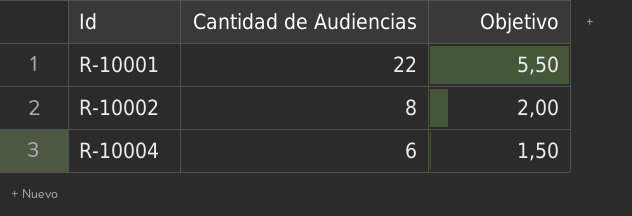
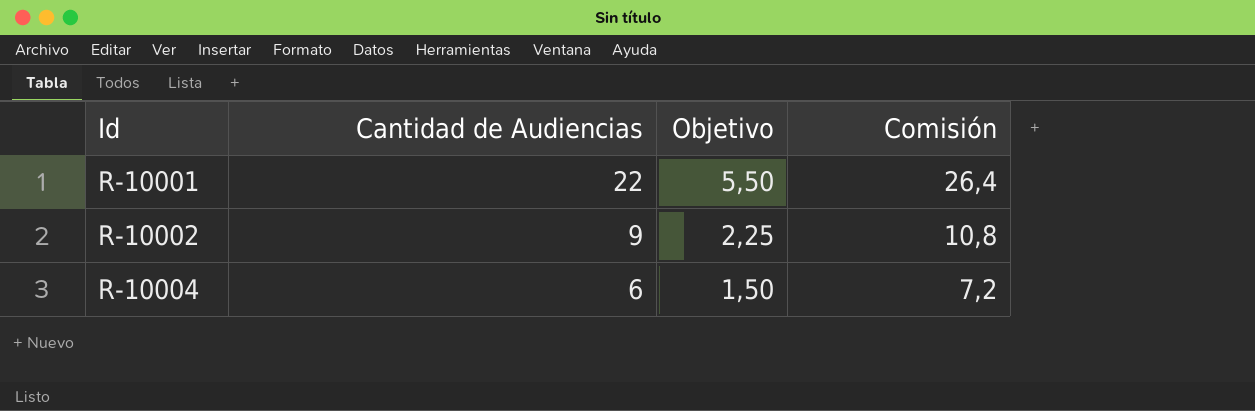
column Comisión | formula: none -> [Cantidad de Audiencias] * 1,2
R-10002 | Cantidad de Audiencias: 8 -> 9
R-10002 | Objetivo: 2,00 -> 2,25

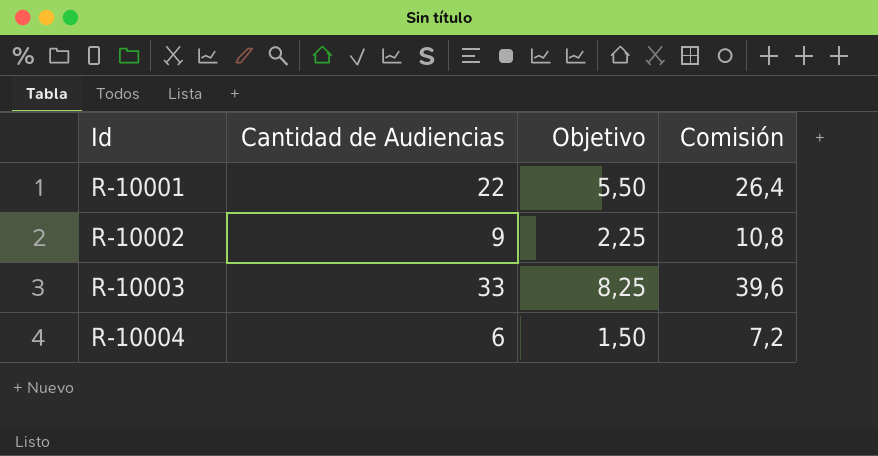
row R-10003: none -> 33 | 8,25 | 39,6

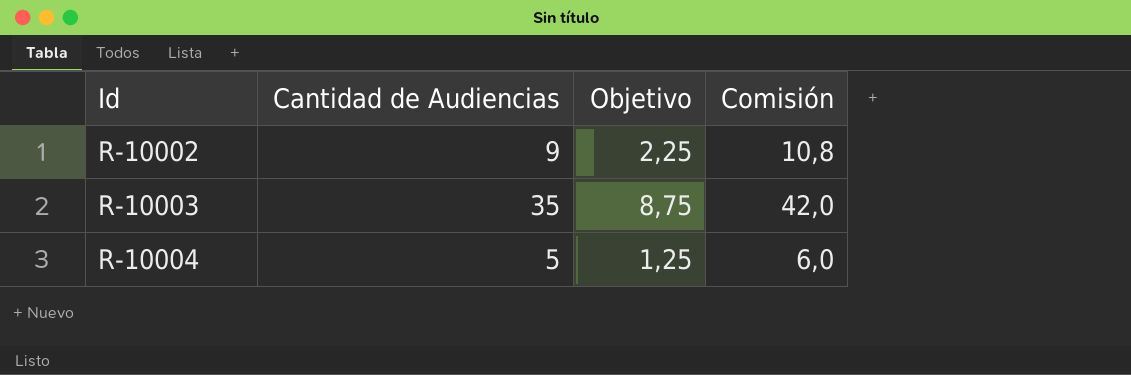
row R-10001: 22 | 5,50 | 26,4 -> none
R-10003 | Cantidad de Audiencias: 33 -> 35
R-10003 | Objetivo: 8,25 -> 8,75
R-10003 | Comisión: 39,6 -> 42,0
R-10004 | Cantidad de Audiencias: 6 -> 5
R-10004 | Objetivo: 1,50 -> 1,25
R-10004 | Comisión: 7,2 -> 6,0

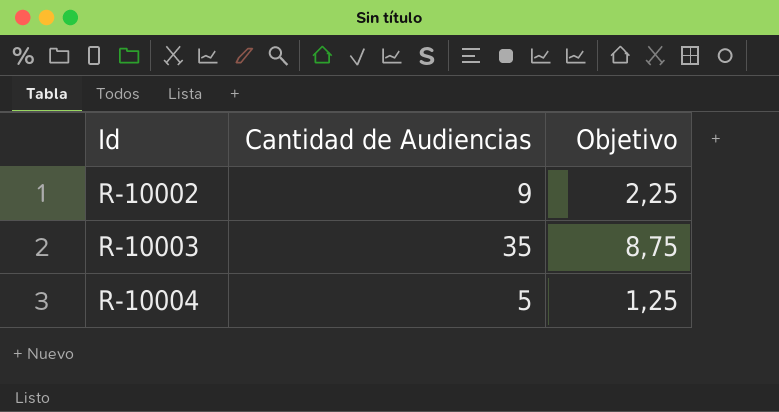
column Comisión | formula: [Cantidad de Audiencias] * 1,2 -> none

